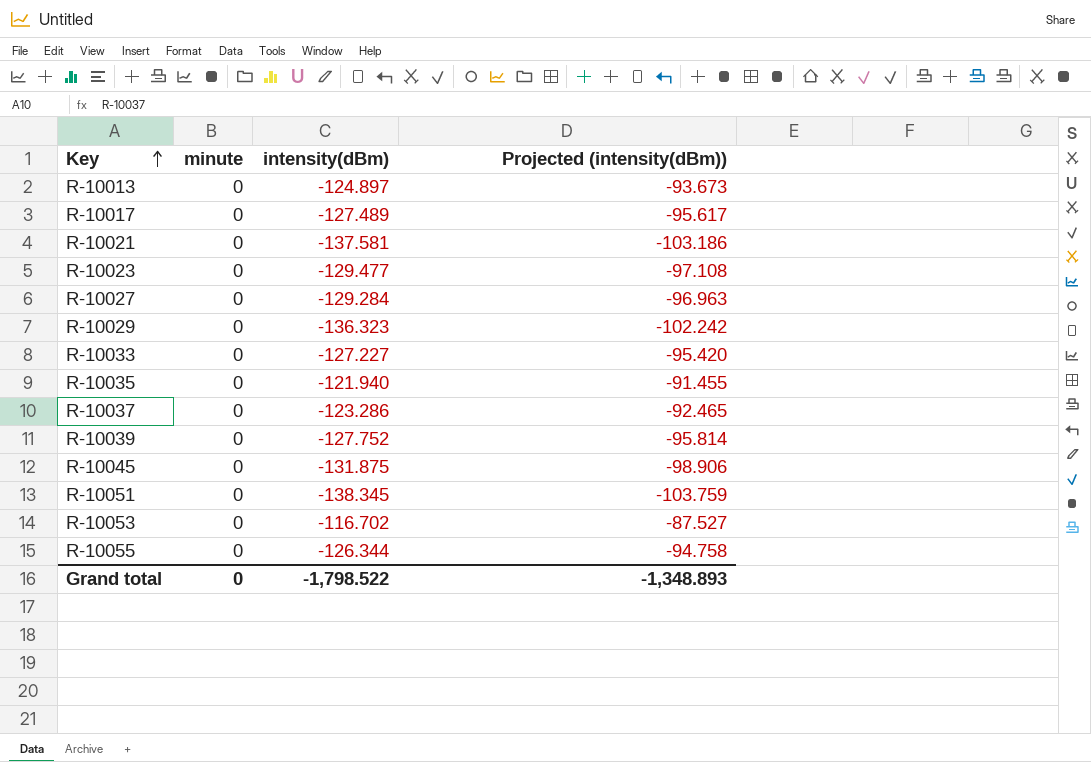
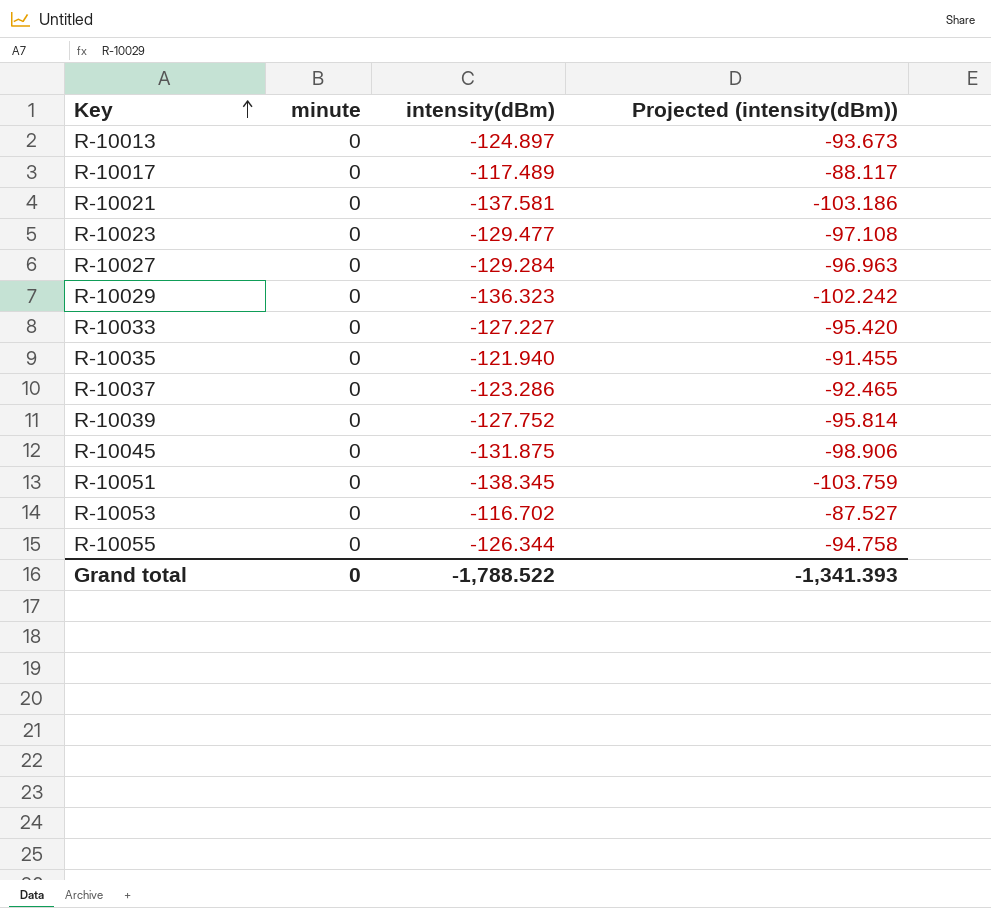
R-10017 | intensity(dBm): -127.489 -> -117.489
R-10017 | Projected (intensity(dBm)): -95.617 -> -88.117
Grand total | intensity(dBm): -1,798.522 -> -1,788.522
Grand total | Projected (intensity(dBm)): -1,348.893 -> -1,341.393

